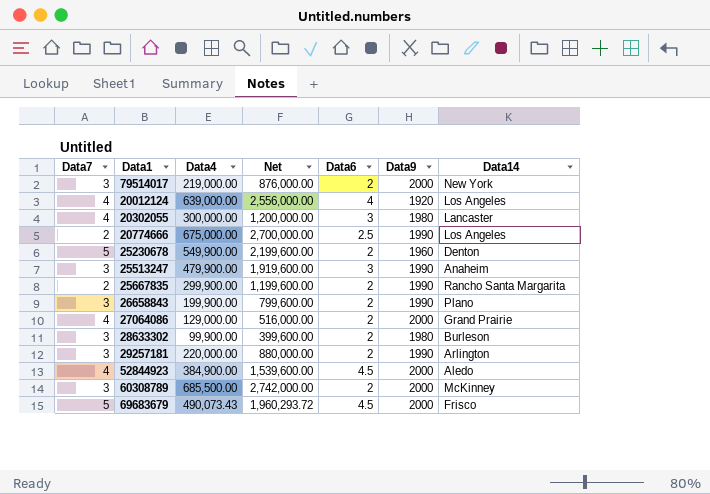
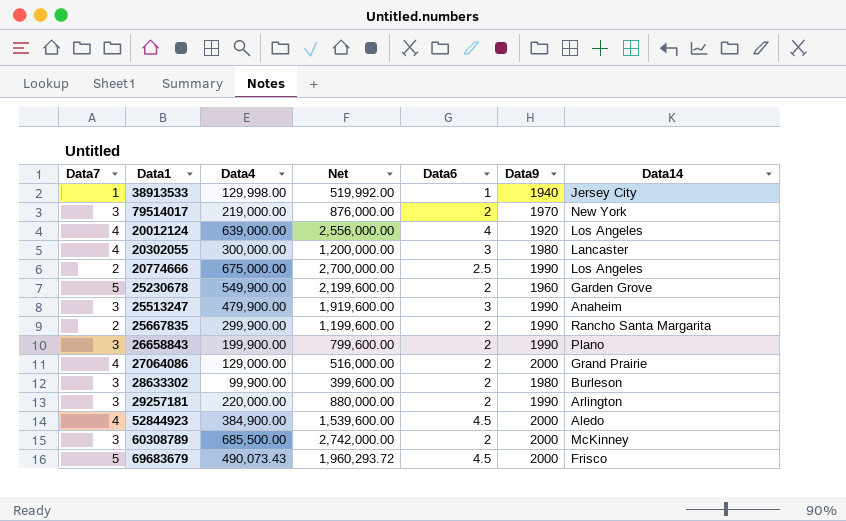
row 38913533: none -> 1 | 129,998.00 | 519,992.00 | 1 | 1940 | Jersey City
79514017 | Data9: 2000 -> 1970
25230678 | Data14: Denton -> Garden Grove

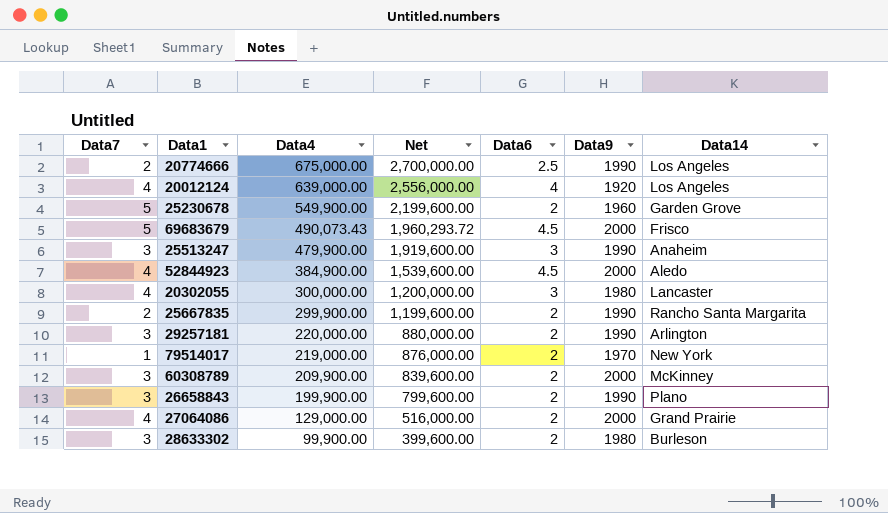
row order: none -> Data4 descending
row 38913533: 1 | 129,998.00 | 519,992.00 | 1 | 1940 | Jersey City -> none
79514017 | Data7: 3 -> 1
60308789 | Data4: 685,500.00 -> 209,900.00
60308789 | Net: 2,742,000.00 -> 839,600.00

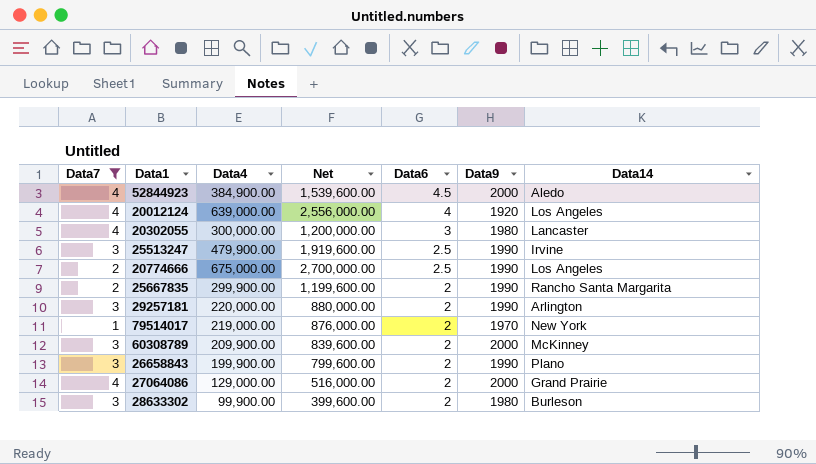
filter: none -> Data7 != 5
row order: Data4 descending -> Data6 descending
25513247 | Data6: 3 -> 2.5
25513247 | Data14: Anaheim -> Irvine

